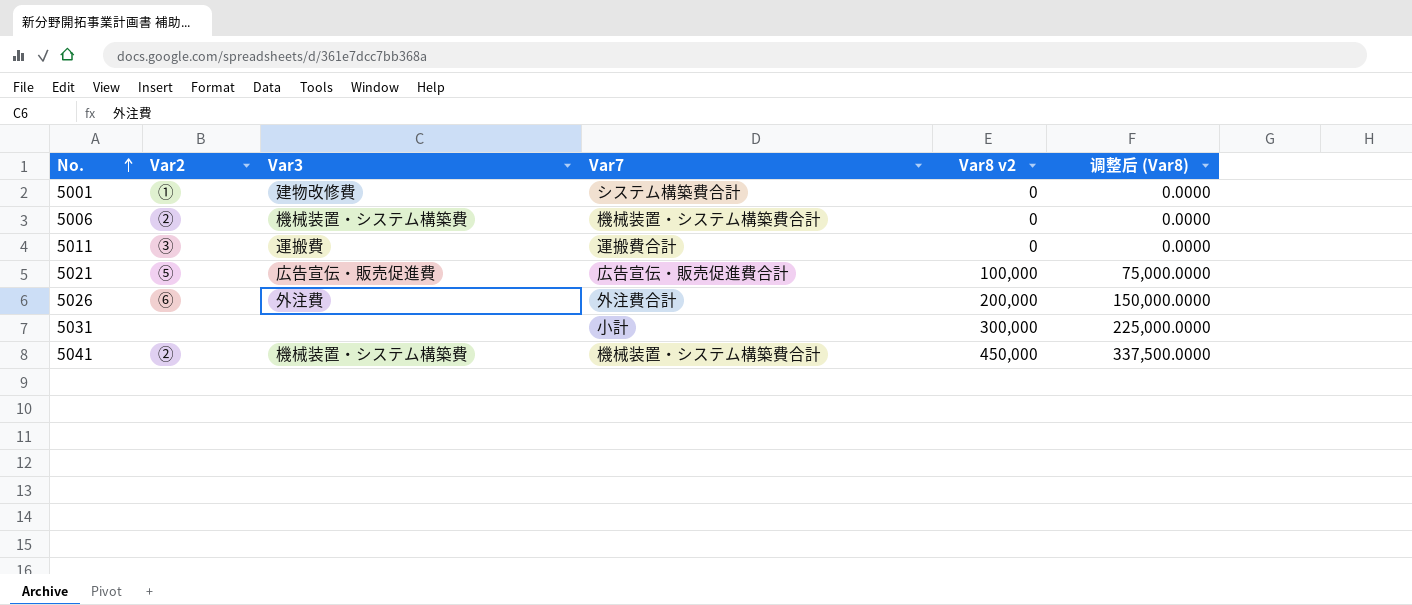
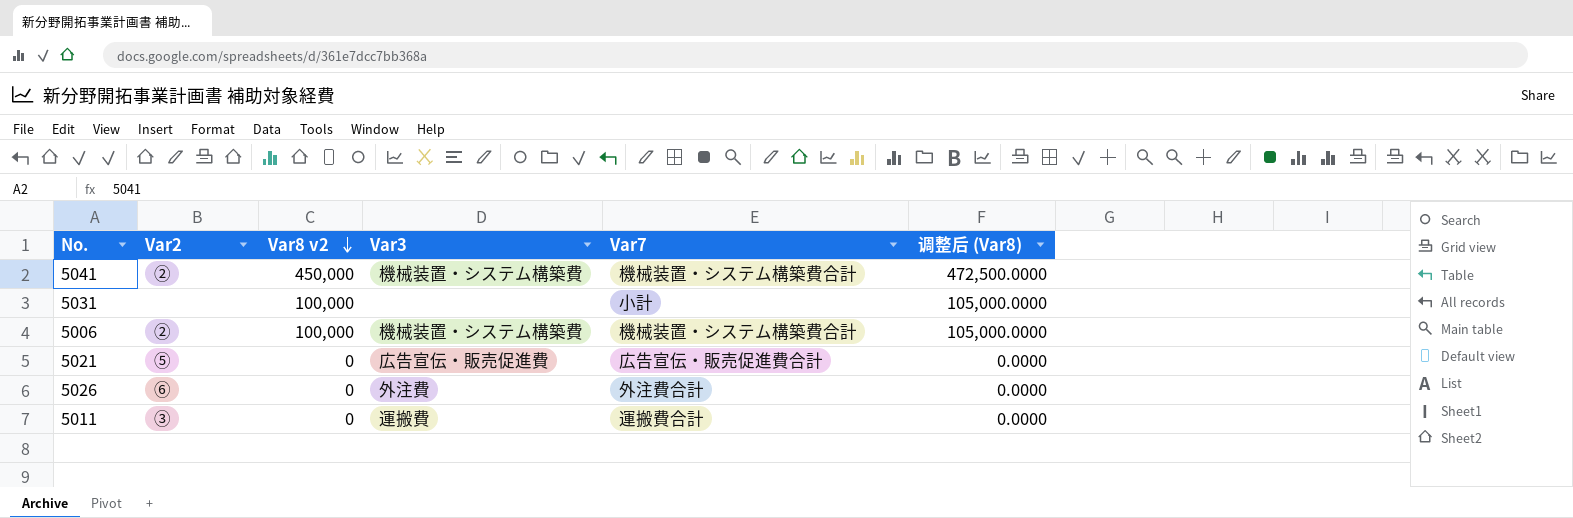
row order: No. ascending -> Var8 v2 descending
column Var8 v2 | position: 5 -> 3
column 调整后 (Var8) | formula: [Var8 v2] * 0.75 -> [Var8 v2] * 1.05
row 5001: ① | 建物改修費 | システム構築費合計 | 0 | 0.0000 -> none
5031 | Var8 v2: 300,000 -> 100,000
5006 | Var8 v2: 0 -> 100,000
5021 | Var8 v2: 100,000 -> 0
5026 | Var8 v2: 200,000 -> 0

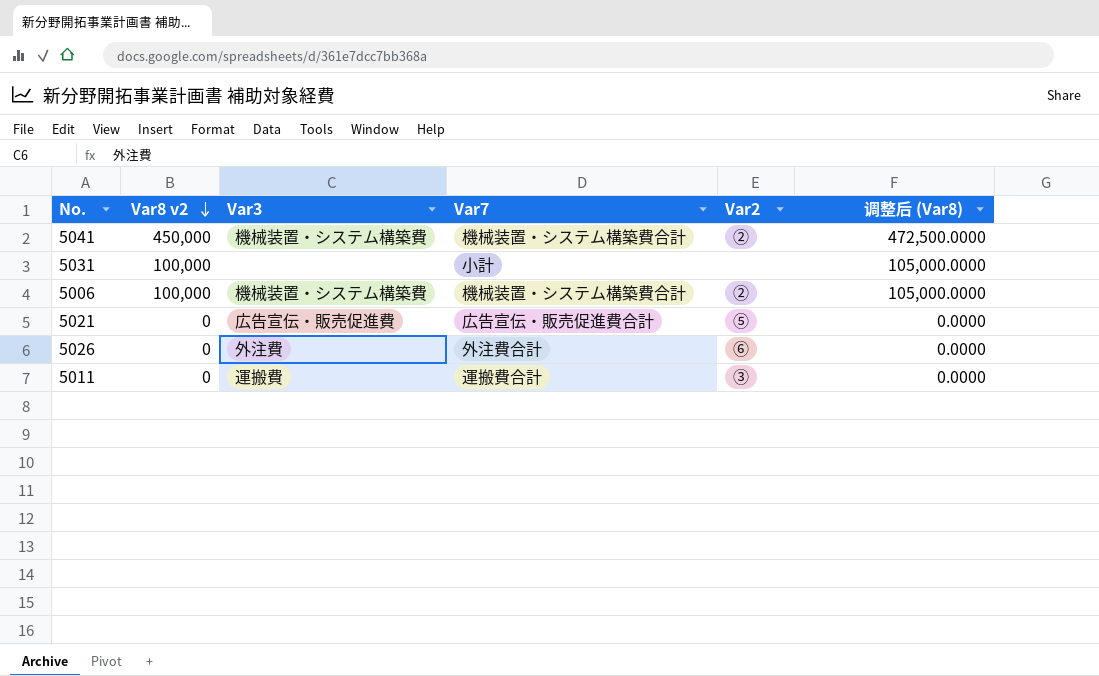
column Var2 | position: 2 -> 5

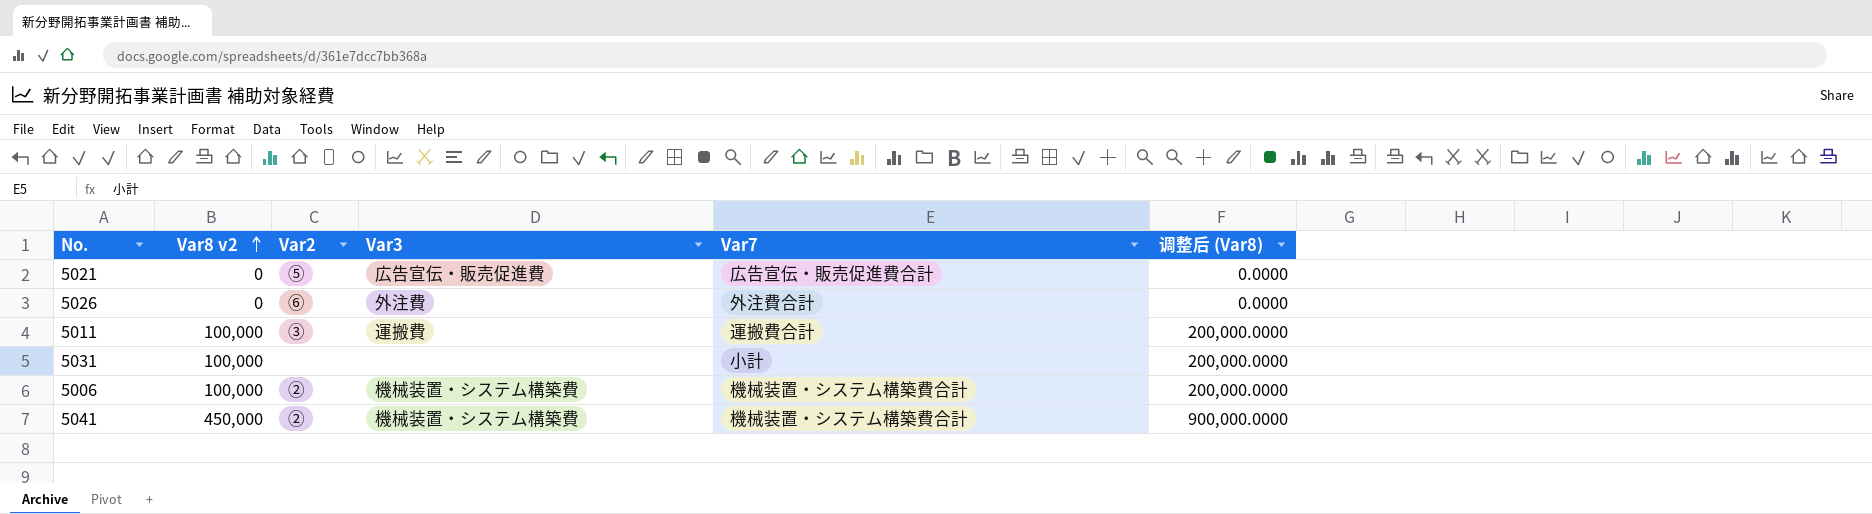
row order: Var8 v2 descending -> Var8 v2 ascending
column Var2 | position: 5 -> 3
column 调整后 (Var8) | formula: [Var8 v2] * 1.05 -> [Var8 v2] * 2
5011 | Var8 v2: 0 -> 100,000

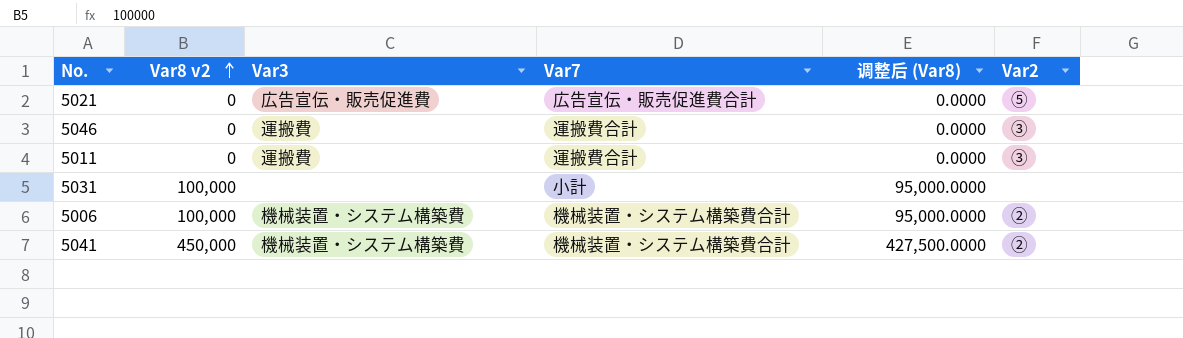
column 调整后 (Var8) | formula: [Var8 v2] * 2 -> [Var8 v2] * 0.95
column Var2 | position: 3 -> 6
row 5026: 0 | ⑥ | 外注費 | 外注費合計 | 0.0000 -> none
row 5046: none -> 0 | 運搬費 | 運搬費合計 | 0.0000 | ③
5011 | Var8 v2: 100,000 -> 0

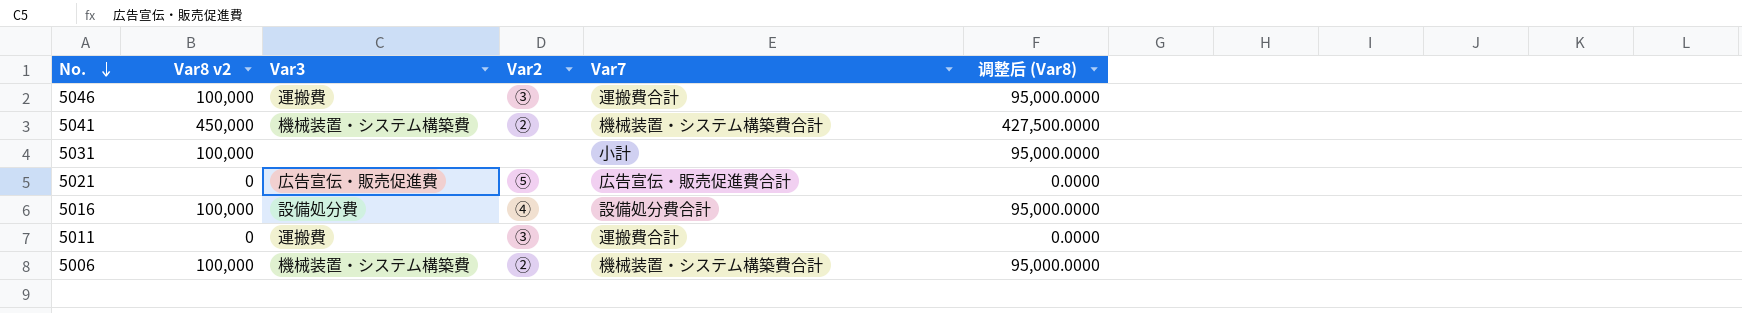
row order: Var8 v2 ascending -> No. descending
column Var2 | position: 6 -> 4
5046 | Var8 v2: 0 -> 100,000
5046 | 调整后 (Var8): 0.0000 -> 95,000.0000
row 5016: none -> 100,000 | 設備処分費 | ④ | 設備処分費合計 | 95,000.0000

